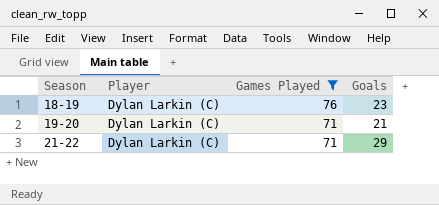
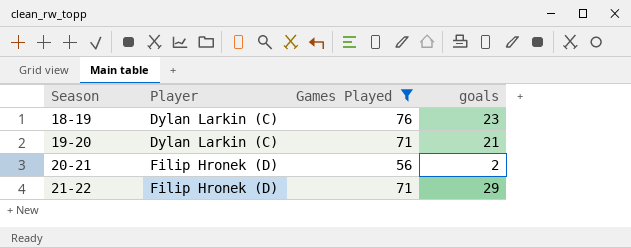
column name: Goals -> goals
row 20-21: none -> Filip Hronek (D) | 56 | 2
21-22 | Player: Dylan Larkin (C) -> Filip Hronek (D)

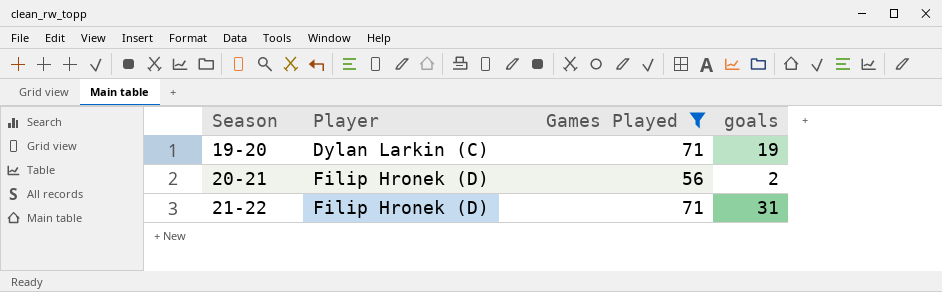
row 18-19: Dylan Larkin (C) | 76 | 23 -> none
19-20 | goals: 21 -> 19
21-22 | goals: 29 -> 31

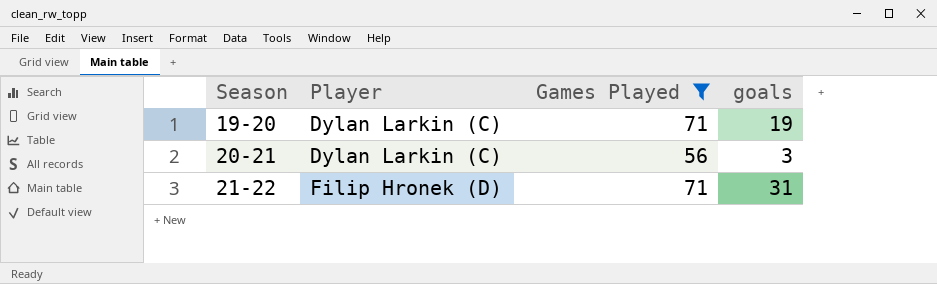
20-21 | Player: Filip Hronek (D) -> Dylan Larkin (C)
20-21 | goals: 2 -> 3

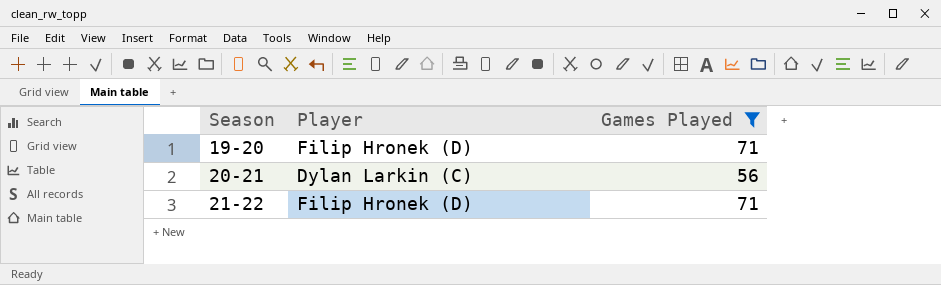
column goals | position: 4 -> none
19-20 | Player: Dylan Larkin (C) -> Filip Hronek (D)

